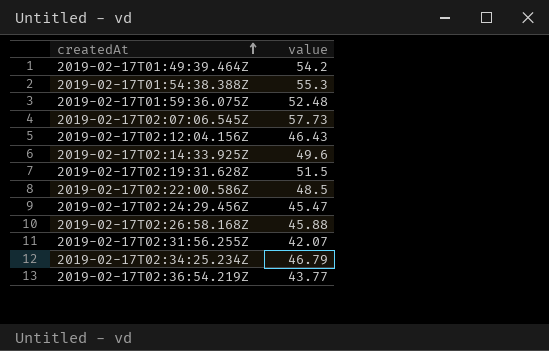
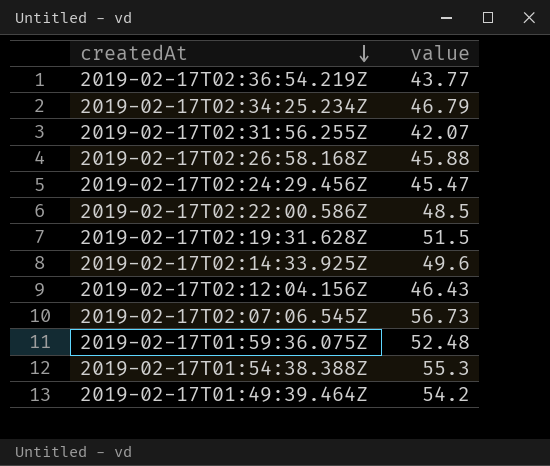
row order: createdAt ascending -> createdAt descending
2019-02-17T02:07:06.545Z | value: 57.73 -> 56.73

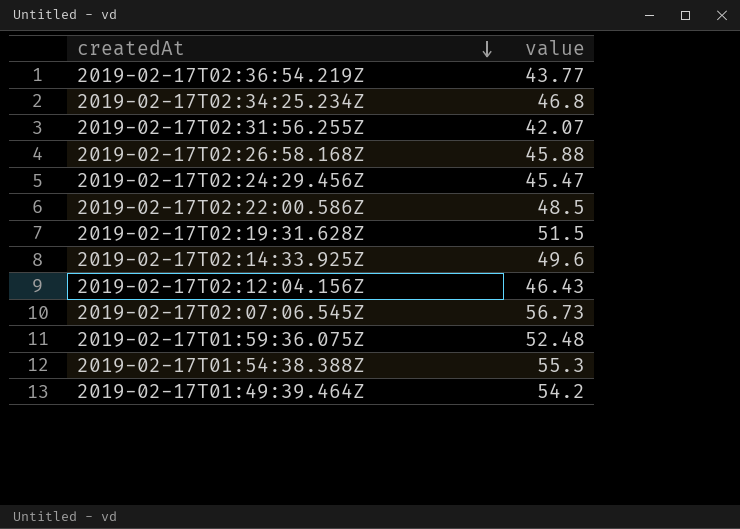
2019-02-17T02:34:25.234Z | value: 46.79 -> 46.8

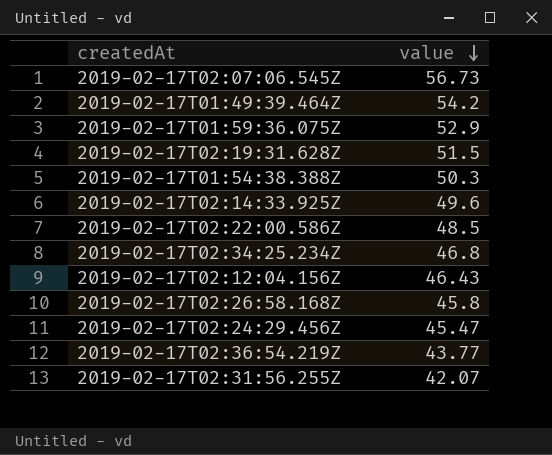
row order: createdAt descending -> value descending
2019-02-17T01:59:36.075Z | value: 52.48 -> 52.9
2019-02-17T01:54:38.388Z | value: 55.3 -> 50.3
2019-02-17T02:26:58.168Z | value: 45.88 -> 45.8

